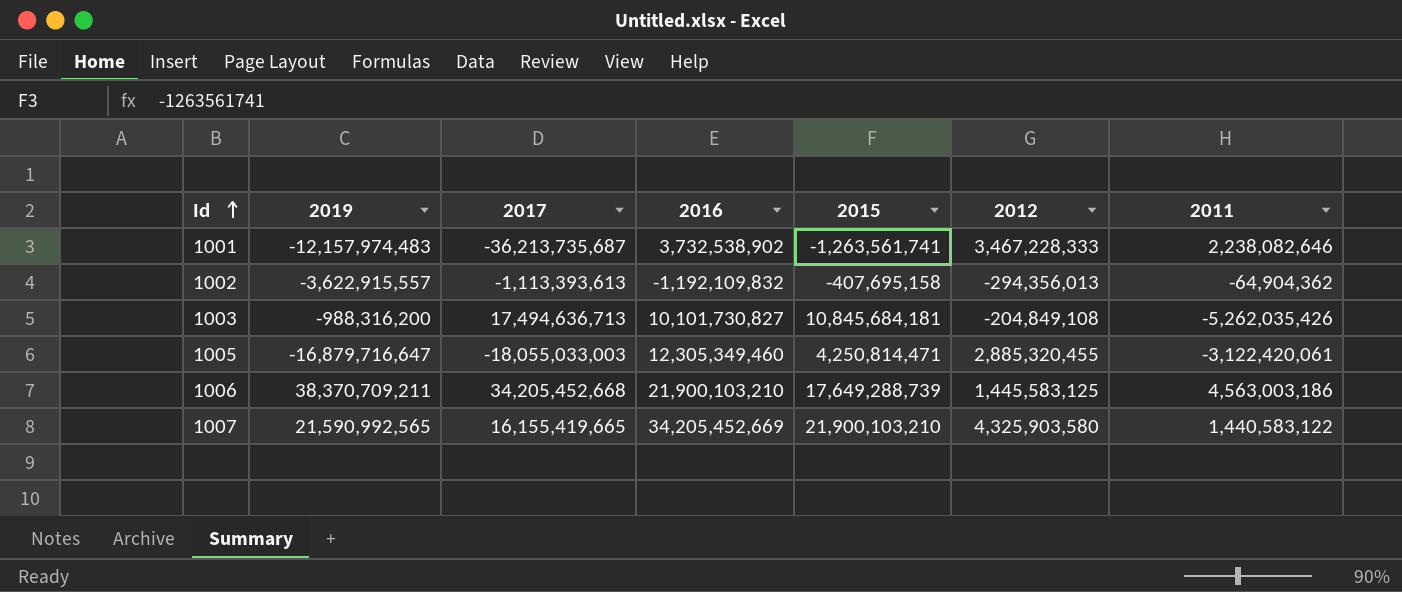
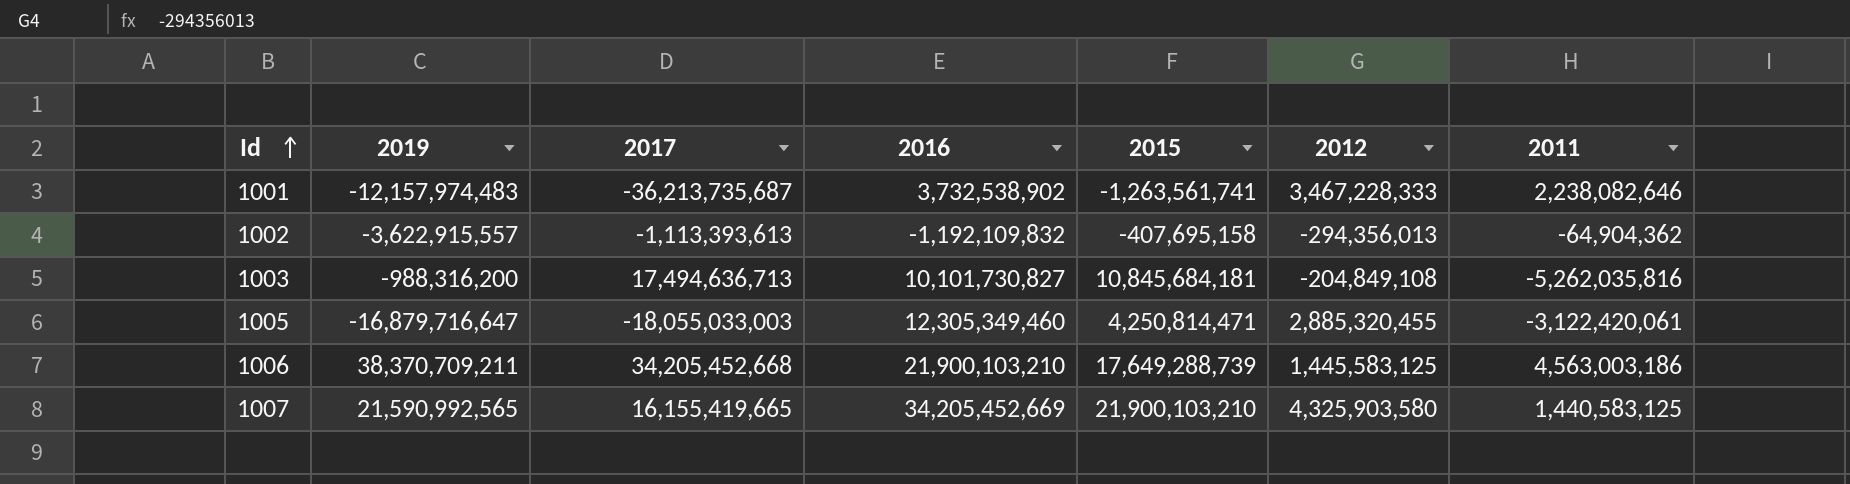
1003 | 2011: -5,262,035,426 -> -5,262,035,816
1007 | 2011: 1,440,583,122 -> 1,440,583,125

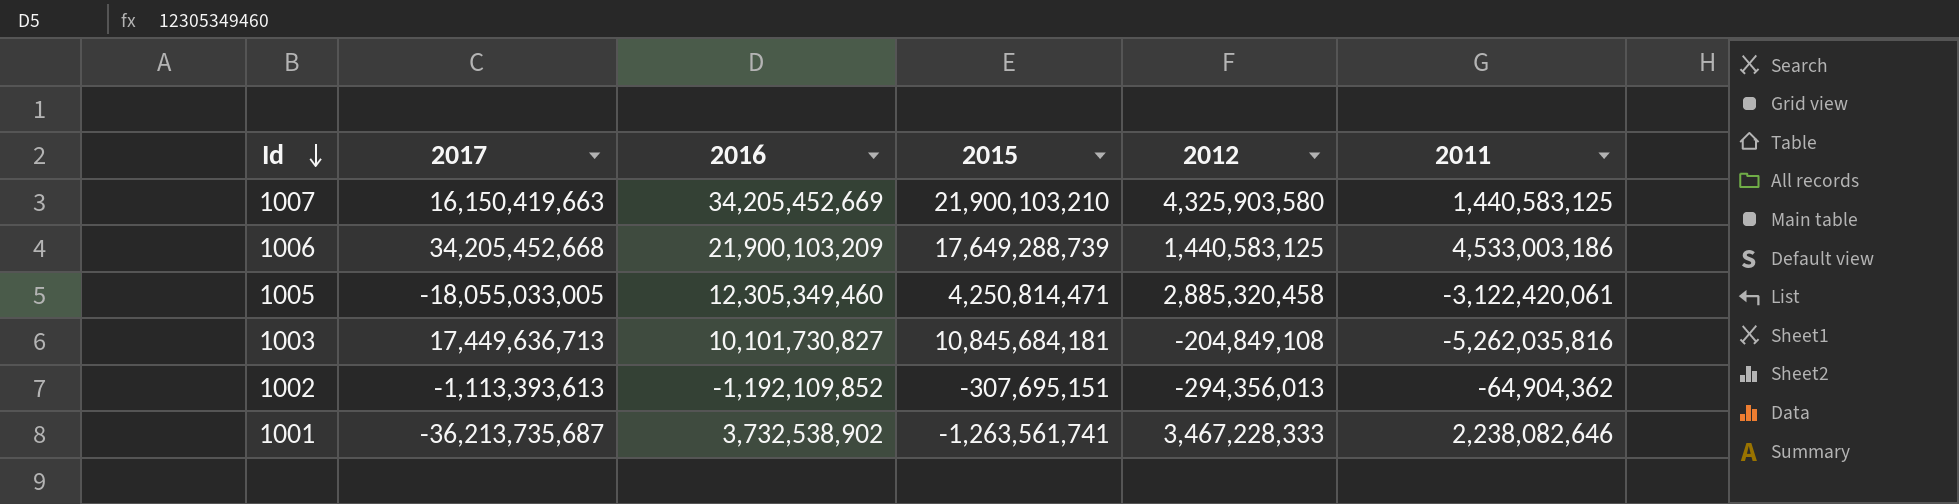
row order: Id ascending -> Id descending
column 2019 | position: 2 -> none
1007 | 2017: 16,155,419,665 -> 16,150,419,663
1006 | 2016: 21,900,103,210 -> 21,900,103,209
1006 | 2012: 1,445,583,125 -> 1,440,583,125
1006 | 2011: 4,563,003,186 -> 4,533,003,186
1005 | 2017: -18,055,033,003 -> -18,055,033,005
1005 | 2012: 2,885,320,455 -> 2,885,320,458
1003 | 2017: 17,494,636,713 -> 17,449,636,713
1002 | 2016: -1,192,109,832 -> -1,192,109,852
1002 | 2015: -407,695,158 -> -307,695,151

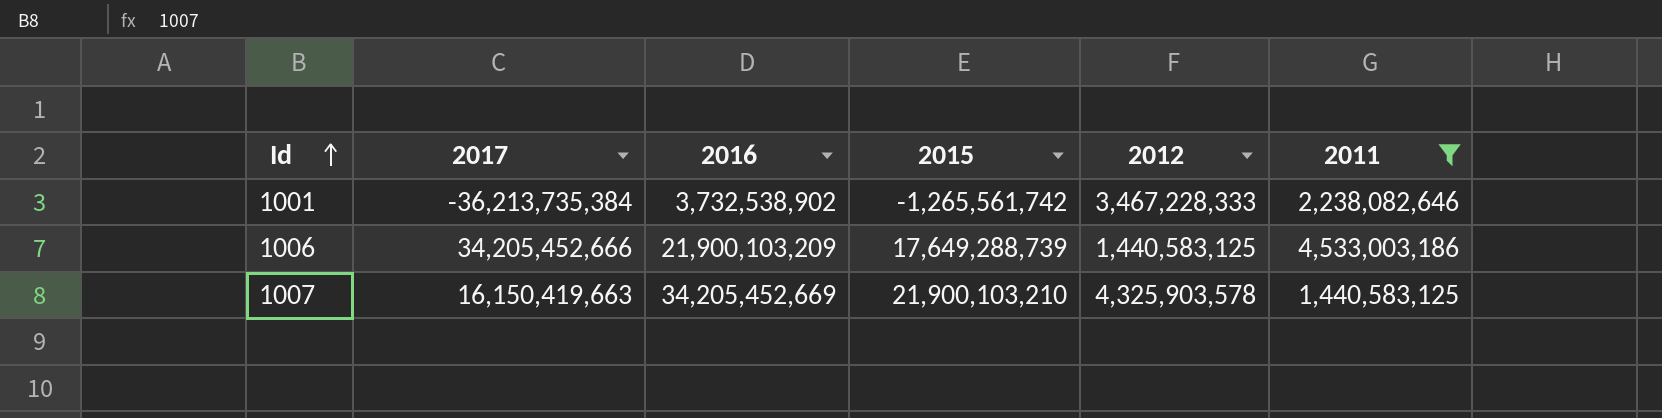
filter: none -> 2011 >= 1,440,583,125
row order: Id descending -> Id ascending
1001 | 2017: -36,213,735,687 -> -36,213,735,384
1001 | 2015: -1,263,561,741 -> -1,265,561,742
1006 | 2017: 34,205,452,668 -> 34,205,452,666
1007 | 2012: 4,325,903,580 -> 4,325,903,578

